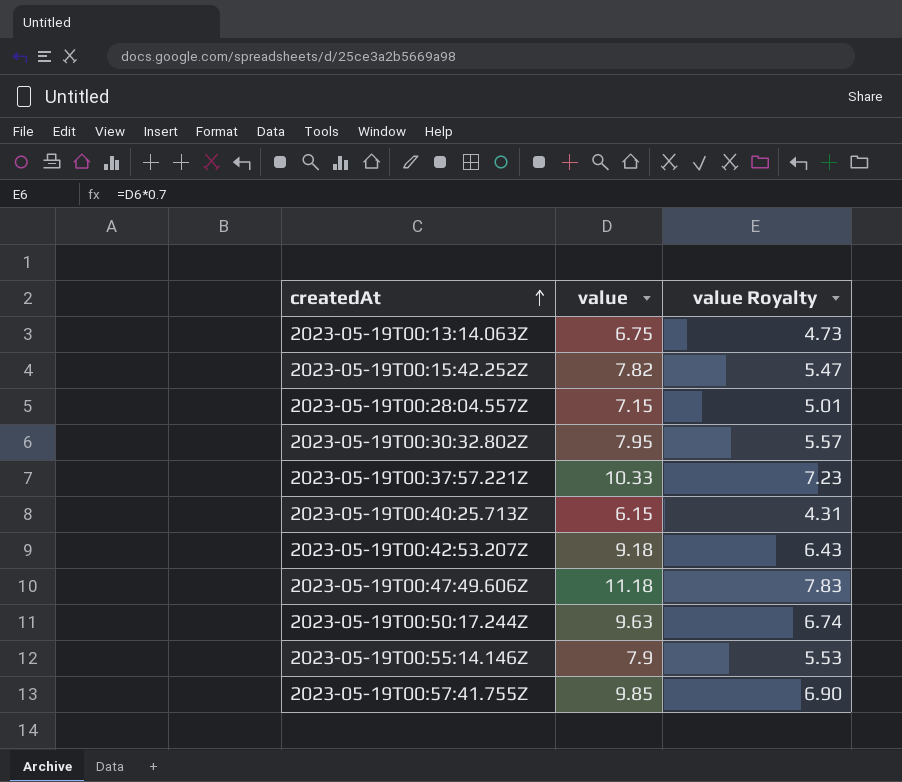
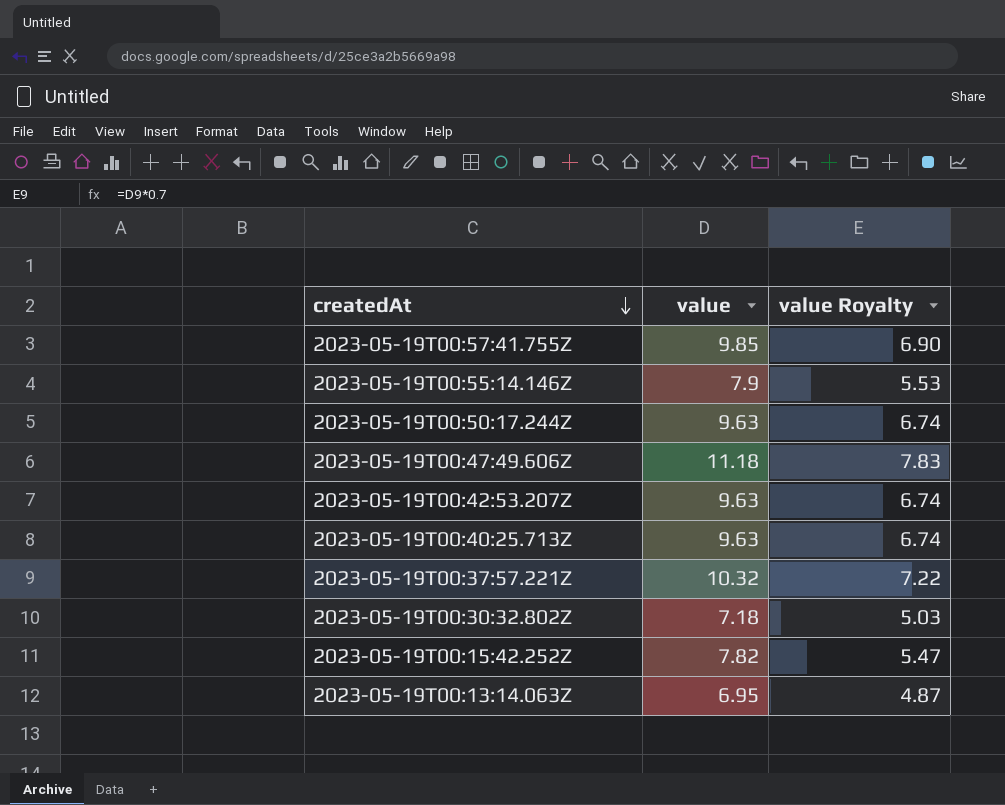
row order: createdAt ascending -> createdAt descending
row 2023-05-19T00:28:04.557Z: 7.15 | 5.01 -> none
2023-05-19T00:42:53.207Z | value: 9.18 -> 9.63
2023-05-19T00:42:53.207Z | value Royalty: 6.43 -> 6.74
2023-05-19T00:40:25.713Z | value: 6.15 -> 9.63
2023-05-19T00:40:25.713Z | value Royalty: 4.31 -> 6.74
2023-05-19T00:37:57.221Z | value: 10.33 -> 10.32
2023-05-19T00:37:57.221Z | value Royalty: 7.23 -> 7.22
2023-05-19T00:30:32.802Z | value: 7.95 -> 7.18
2023-05-19T00:30:32.802Z | value Royalty: 5.57 -> 5.03
2023-05-19T00:13:14.063Z | value: 6.75 -> 6.95
2023-05-19T00:13:14.063Z | value Royalty: 4.73 -> 4.87

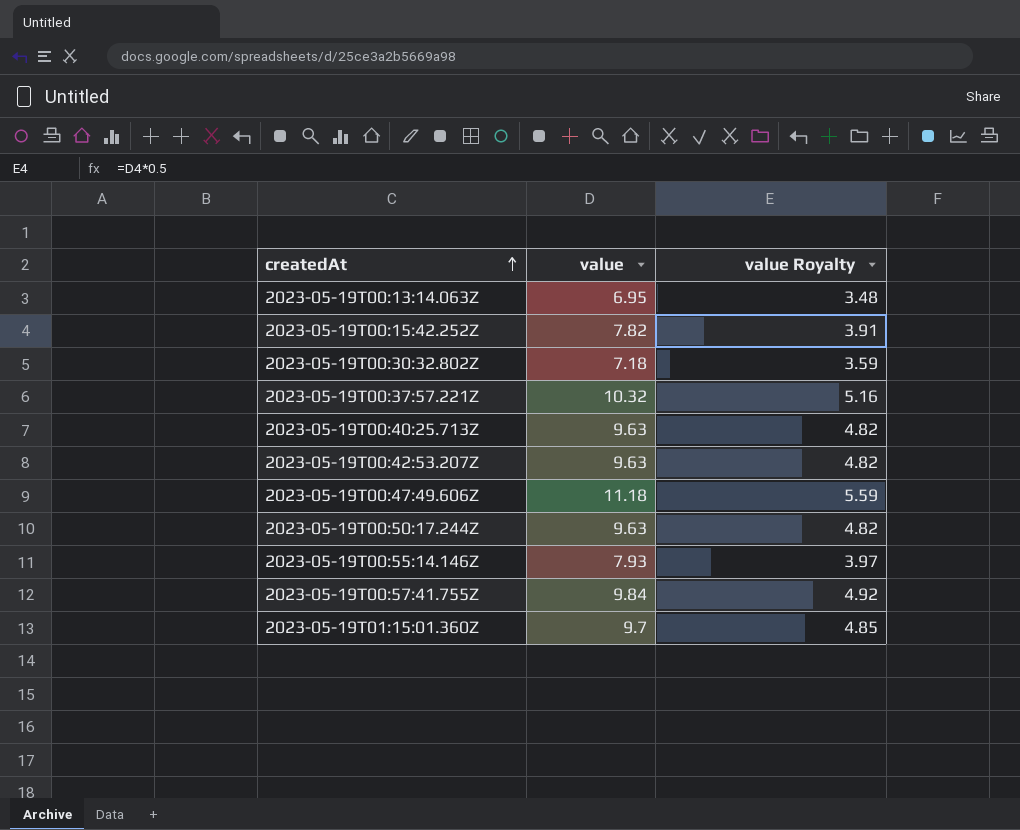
row order: createdAt descending -> createdAt ascending
column value Royalty | formula: [value] * 0.7 -> [value] * 0.5
2023-05-19T00:55:14.146Z | value: 7.9 -> 7.93
2023-05-19T00:57:41.755Z | value: 9.85 -> 9.84
row 2023-05-19T01:15:01.360Z: none -> 9.7 | 4.85

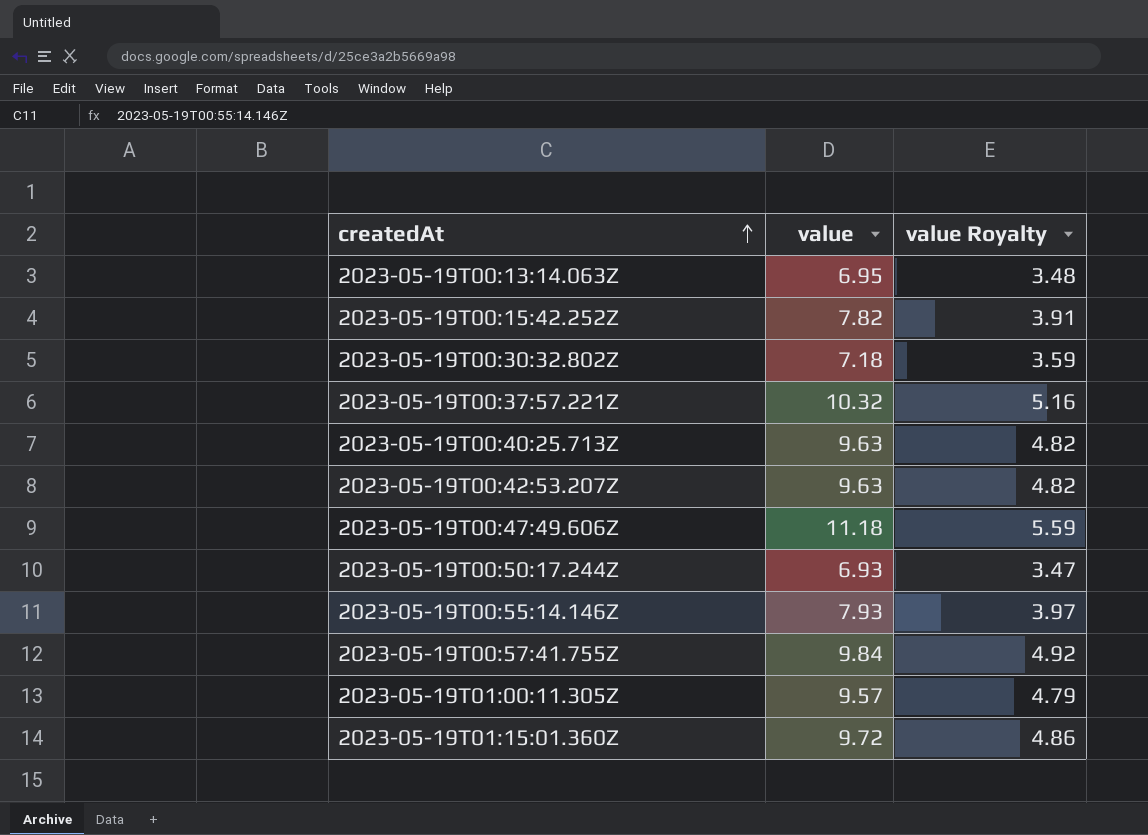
2023-05-19T00:50:17.244Z | value: 9.63 -> 6.93
2023-05-19T00:50:17.244Z | value Royalty: 4.82 -> 3.47
row 2023-05-19T01:00:11.305Z: none -> 9.57 | 4.79
2023-05-19T01:15:01.360Z | value: 9.7 -> 9.72
2023-05-19T01:15:01.360Z | value Royalty: 4.85 -> 4.86

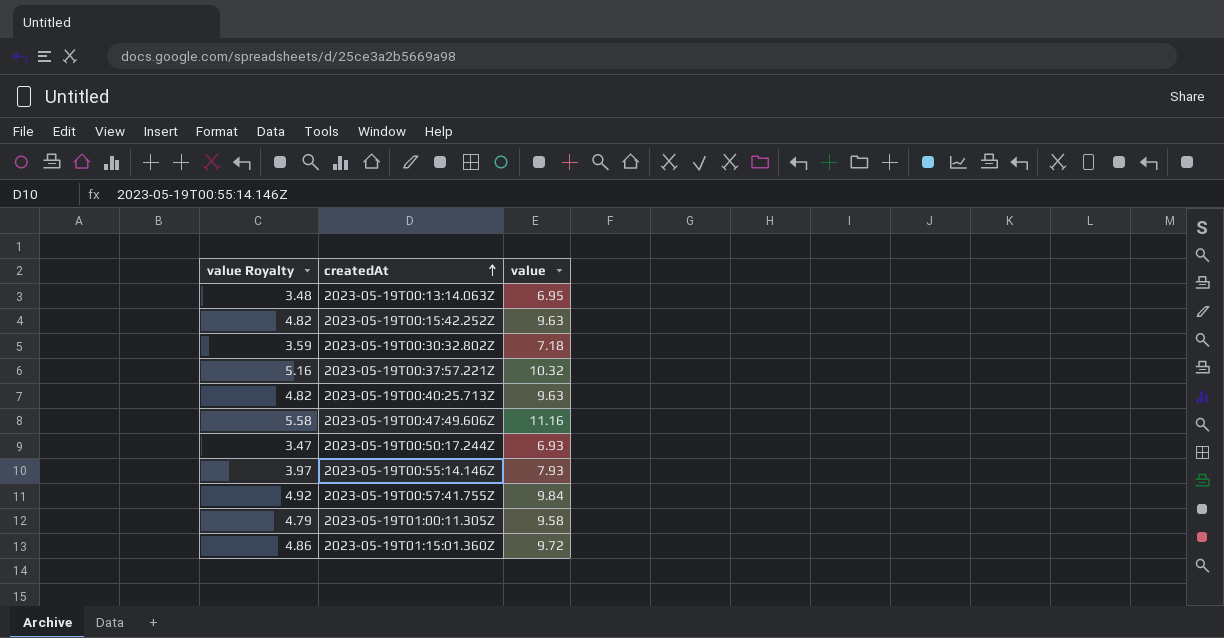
column value Royalty | position: 3 -> 1
row 2023-05-19T00:42:53.207Z: 9.63 | 4.82 -> none
2023-05-19T00:15:42.252Z | value Royalty: 3.91 -> 4.82
2023-05-19T00:15:42.252Z | value: 7.82 -> 9.63
2023-05-19T00:47:49.606Z | value Royalty: 5.59 -> 5.58
2023-05-19T00:47:49.606Z | value: 11.18 -> 11.16
2023-05-19T01:00:11.305Z | value: 9.57 -> 9.58

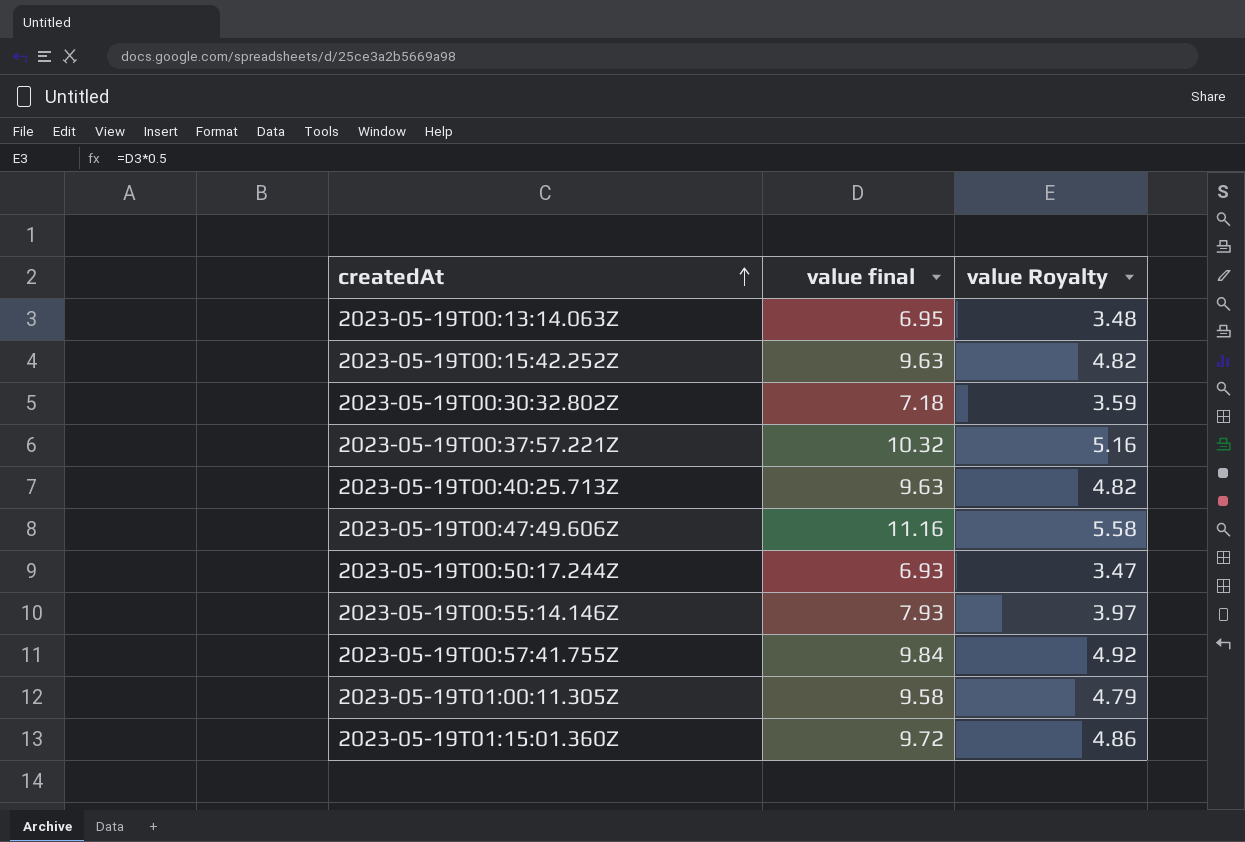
column name: value -> value final
column value Royalty | position: 1 -> 3

